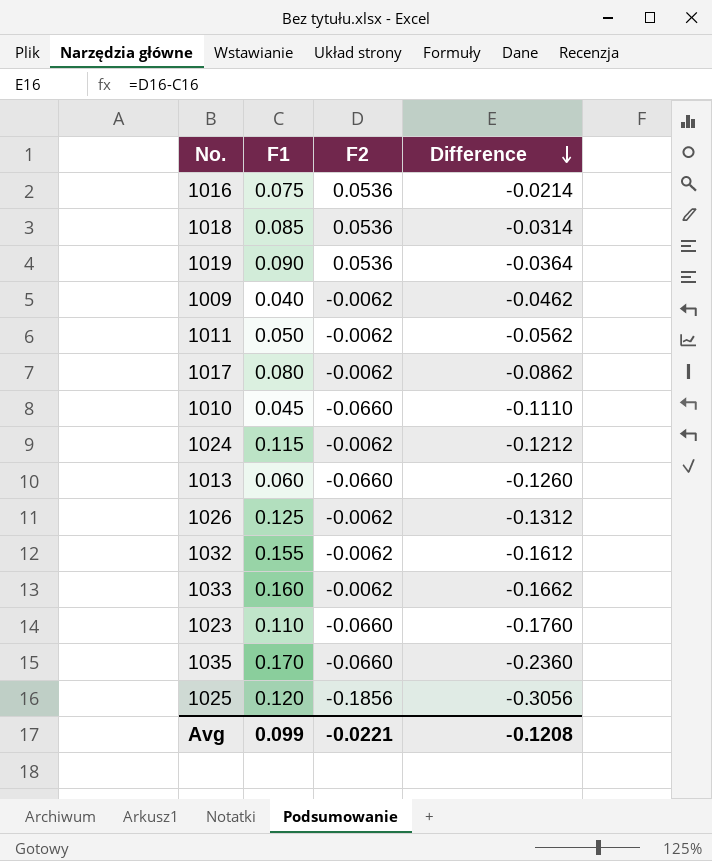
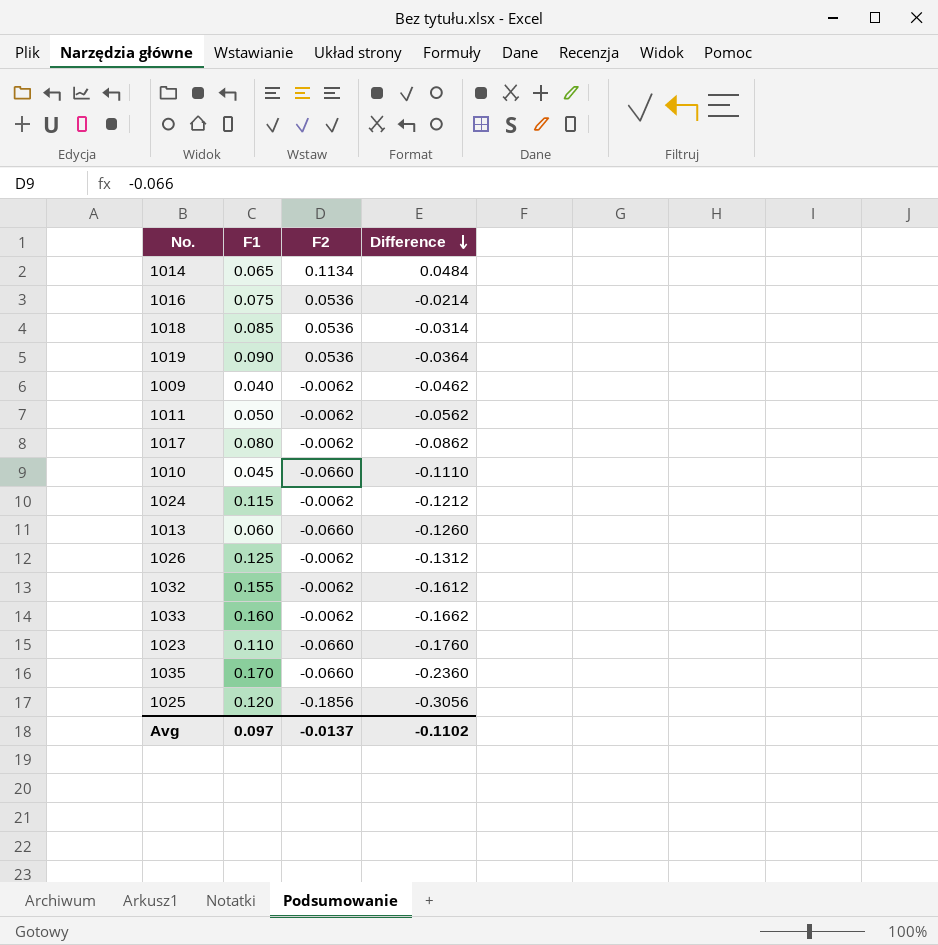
row 1014: none -> 0.065 | 0.1134 | 0.0484
Avg | F1: 0.099 -> 0.097
Avg | F2: -0.0221 -> -0.0137
Avg | Difference: -0.1208 -> -0.1102

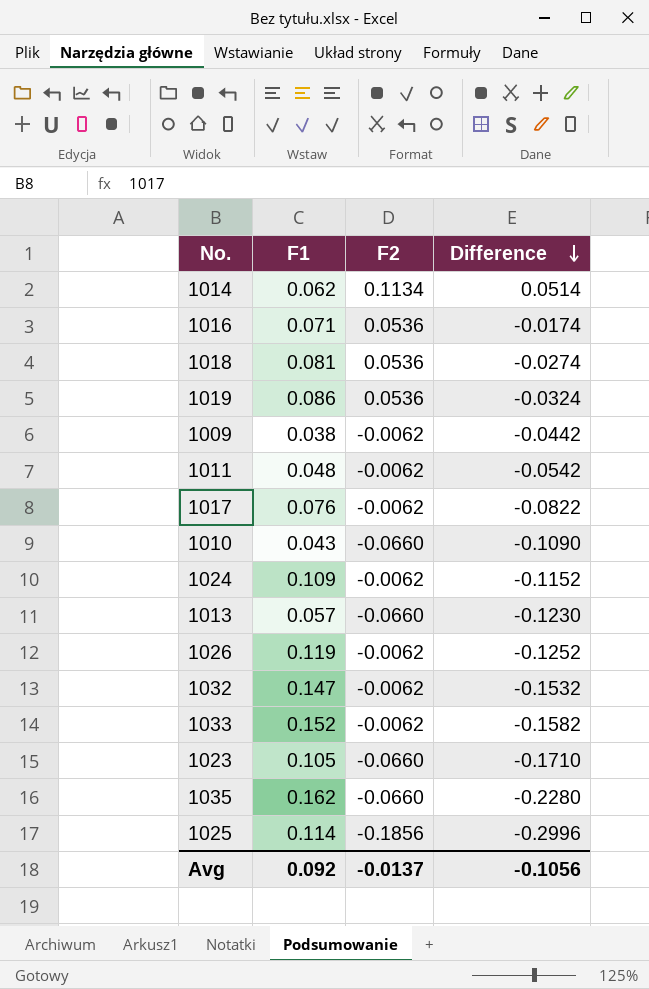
1014 | F1: 0.065 -> 0.062
1014 | Difference: 0.0484 -> 0.0514
1016 | F1: 0.075 -> 0.071
1016 | Difference: -0.0214 -> -0.0174
1018 | F1: 0.085 -> 0.081
1018 | Difference: -0.0314 -> -0.0274
1019 | F1: 0.090 -> 0.086
1019 | Difference: -0.0364 -> -0.0324
1009 | F1: 0.040 -> 0.038
1009 | Difference: -0.0462 -> -0.0442
1011 | F1: 0.050 -> 0.048
1011 | Difference: -0.0562 -> -0.0542
1017 | F1: 0.080 -> 0.076
1017 | Difference: -0.0862 -> -0.0822
1010 | F1: 0.045 -> 0.043
1010 | Difference: -0.1110 -> -0.1090
1024 | F1: 0.115 -> 0.109
1024 | Difference: -0.1212 -> -0.1152
1013 | F1: 0.060 -> 0.057
1013 | Difference: -0.1260 -> -0.1230
1026 | F1: 0.125 -> 0.119
1026 | Difference: -0.1312 -> -0.1252
1032 | F1: 0.155 -> 0.147
1032 | Difference: -0.1612 -> -0.1532
1033 | F1: 0.160 -> 0.152
1033 | Difference: -0.1662 -> -0.1582
1023 | F1: 0.110 -> 0.105
1023 | Difference: -0.1760 -> -0.1710
1035 | F1: 0.170 -> 0.162
1035 | Difference: -0.2360 -> -0.2280
1025 | F1: 0.120 -> 0.114
1025 | Difference: -0.3056 -> -0.2996
Avg | F1: 0.097 -> 0.092
Avg | Difference: -0.1102 -> -0.1056

